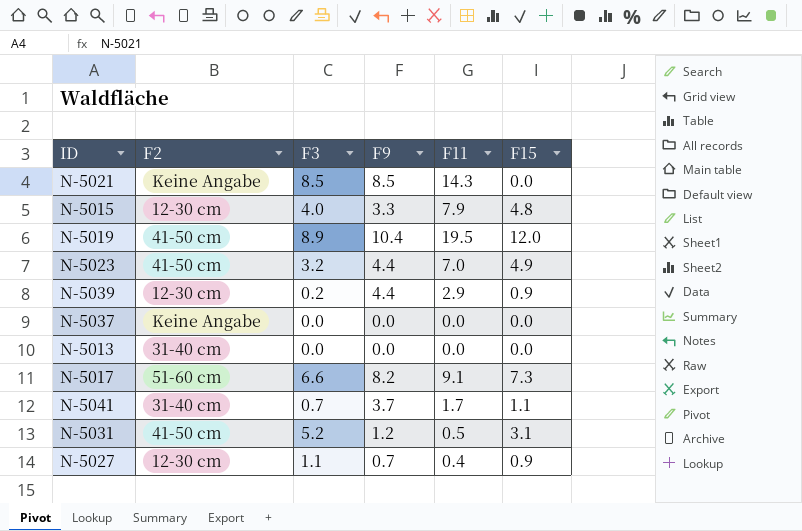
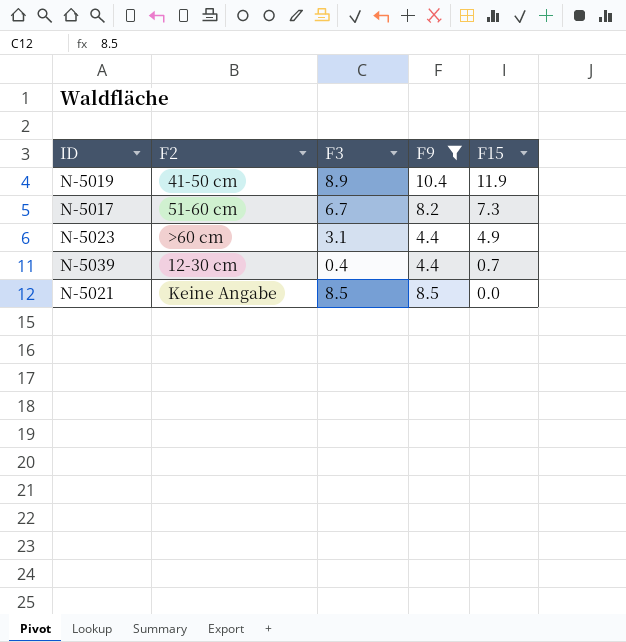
filter: none -> F9 >= 4.4
row order: none -> F15 descending
column F11 | position: 5 -> none
N-5019 | F15: 12.0 -> 11.9
N-5017 | F3: 6.6 -> 6.7
N-5023 | F2: 41-50 cm -> >60 cm
N-5023 | F3: 3.2 -> 3.1
N-5039 | F3: 0.2 -> 0.4
N-5039 | F15: 0.9 -> 0.7

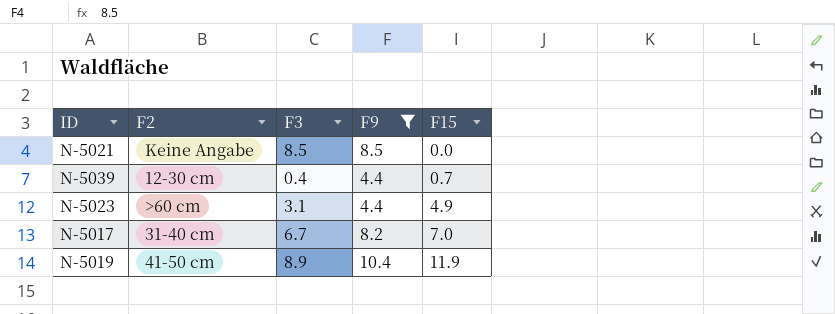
row order: F15 descending -> F15 ascending
N-5017 | F2: 51-60 cm -> 31-40 cm
N-5017 | F15: 7.3 -> 7.0

